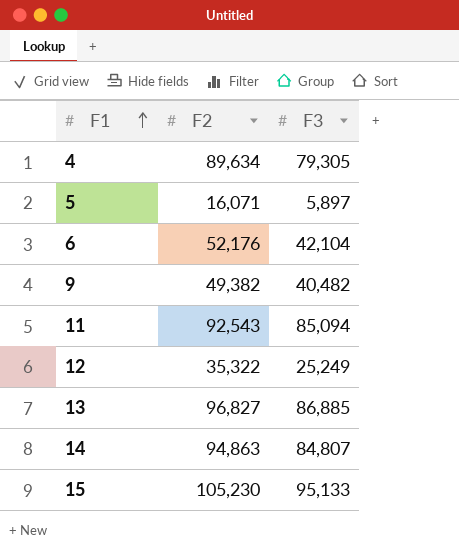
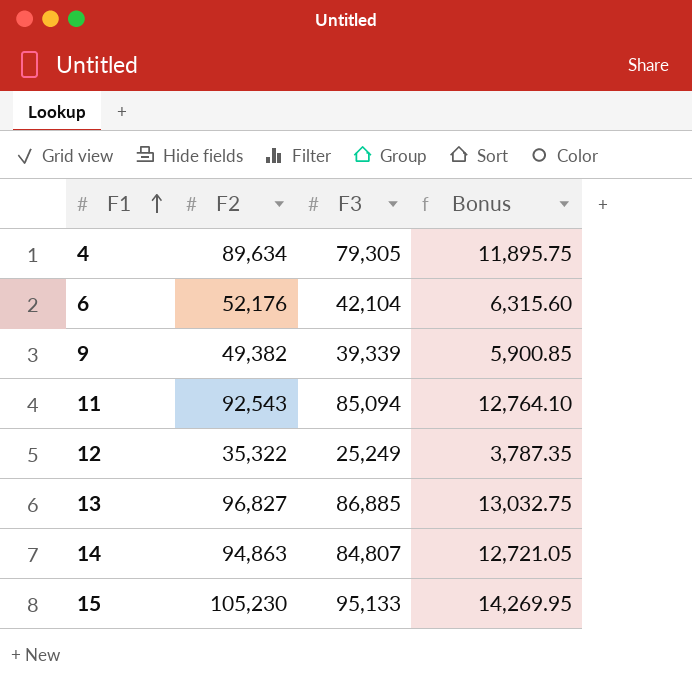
column Bonus | formula: none -> [F3] * 0.15
row 5: 16,071 | 5,897 -> none
9 | F3: 40,482 -> 39,339

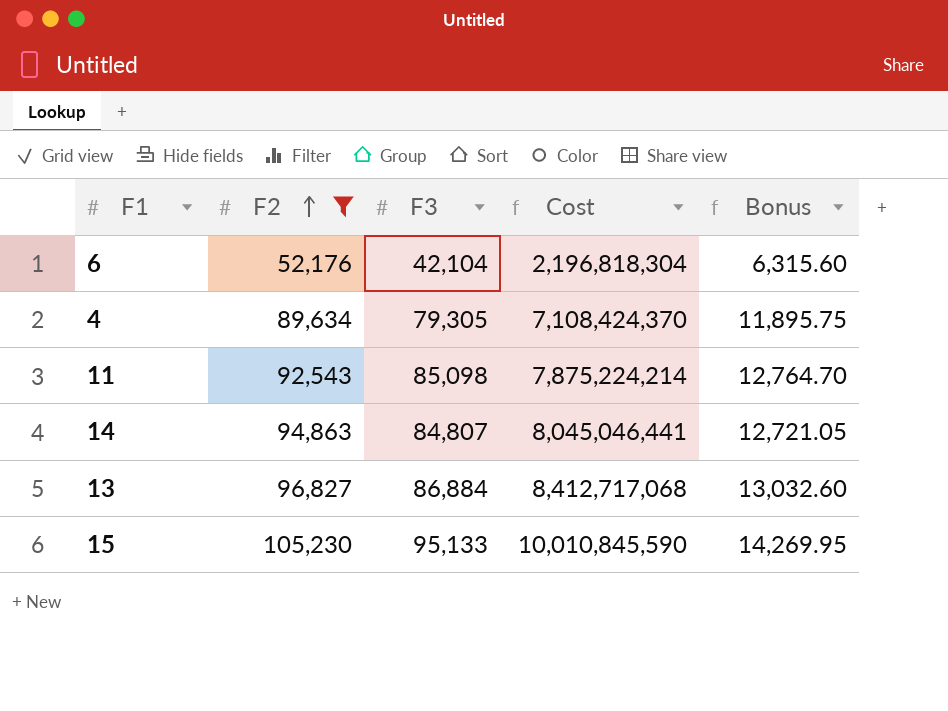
filter: none -> F2 >= 52,176
row order: F1 ascending -> F2 ascending
column Cost | formula: none -> [F2] * [F3]
11 | F3: 85,094 -> 85,098
11 | Bonus: 12,764.10 -> 12,764.70
13 | F3: 86,885 -> 86,884
13 | Bonus: 13,032.75 -> 13,032.60

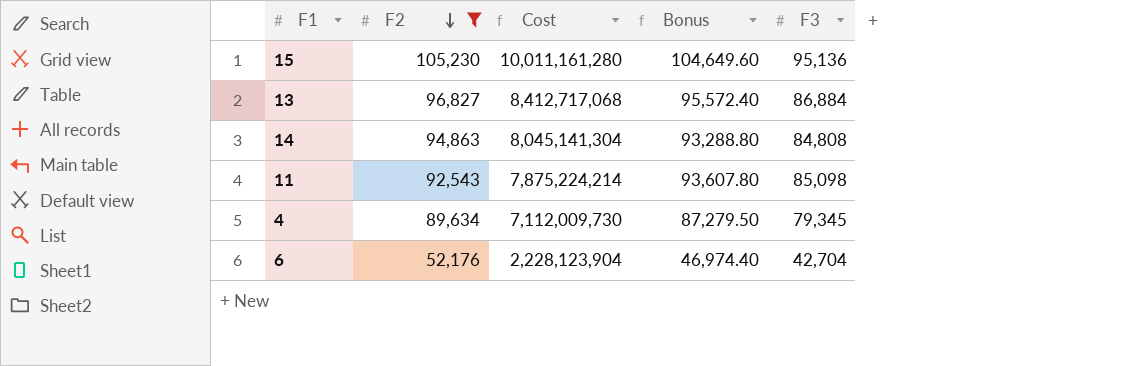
row order: F2 ascending -> F2 descending
column Bonus | formula: [F3] * 0.15 -> [F3] * 1.1
column F3 | position: 3 -> 5
15 | Cost: 10,010,845,590 -> 10,011,161,280
15 | F3: 95,133 -> 95,136
14 | Cost: 8,045,046,441 -> 8,045,141,304
14 | F3: 84,807 -> 84,808
4 | Cost: 7,108,424,370 -> 7,112,009,730
4 | F3: 79,305 -> 79,345
6 | Cost: 2,196,818,304 -> 2,228,123,904
6 | F3: 42,104 -> 42,704

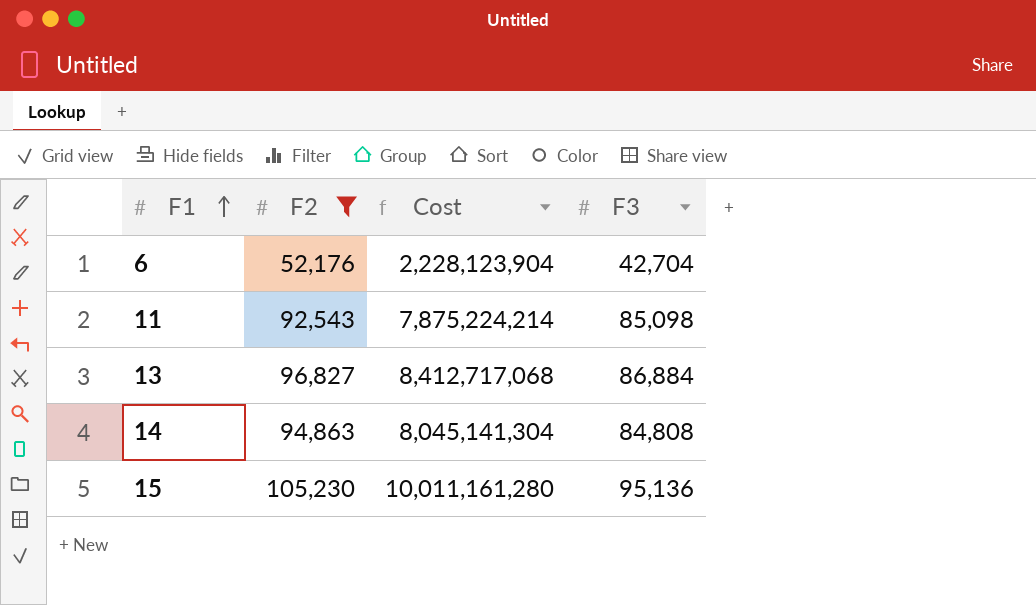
row order: F2 descending -> F1 ascending
column Bonus | formula: [F3] * 1.1 -> none
row 4: 89,634 | 7,112,009,730 | 87,279.50 | 79,345 -> none

